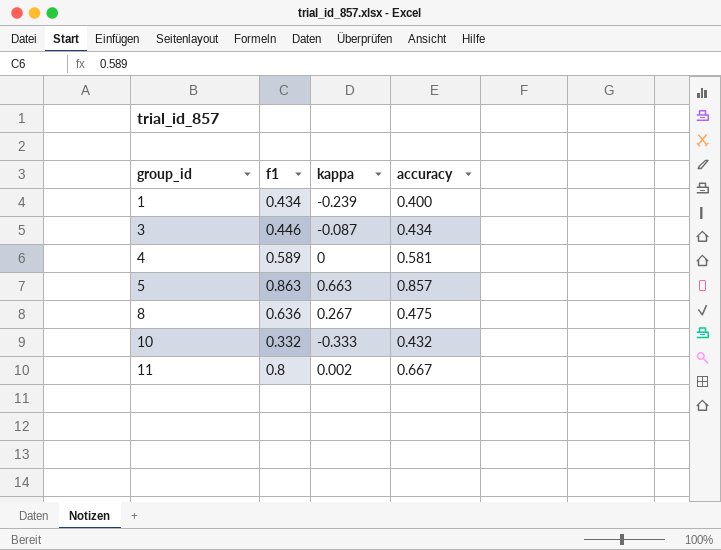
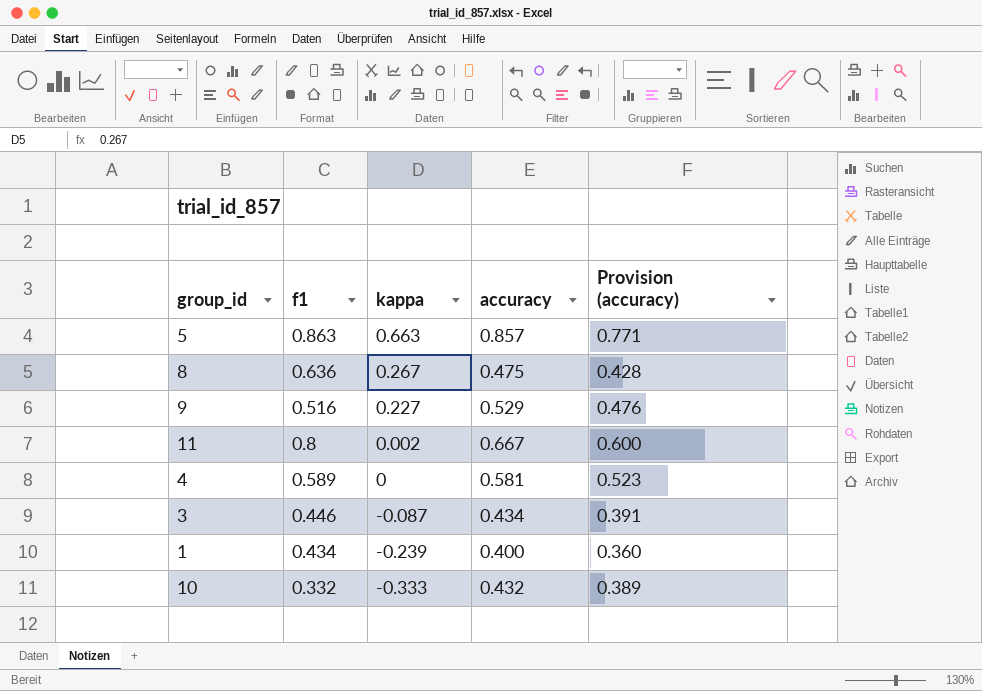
row order: group_id ascending -> kappa descending
column Provision (accuracy) | formula: none -> [accuracy] * 0.9
row 9: none -> 0.516 | 0.227 | 0.529 | 0.476

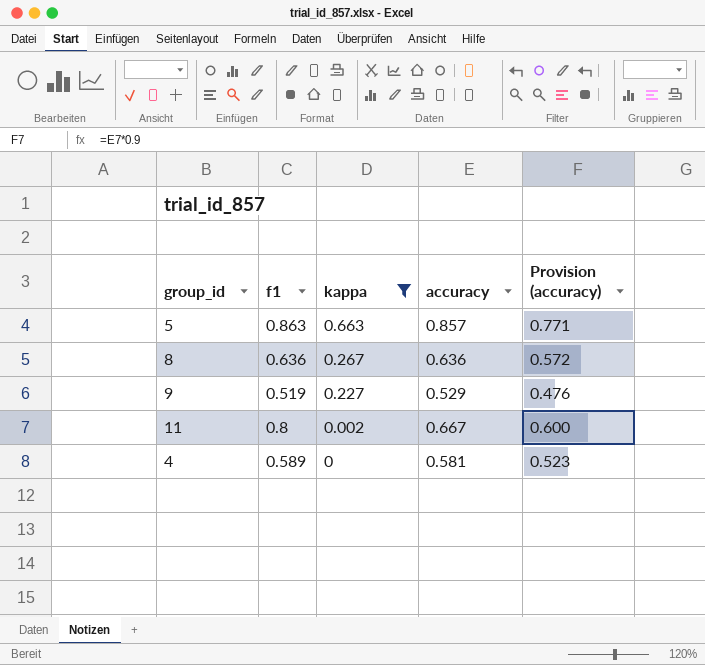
filter: none -> kappa >= 0
8 | accuracy: 0.475 -> 0.636
8 | Provision (accuracy): 0.428 -> 0.572
9 | f1: 0.516 -> 0.519

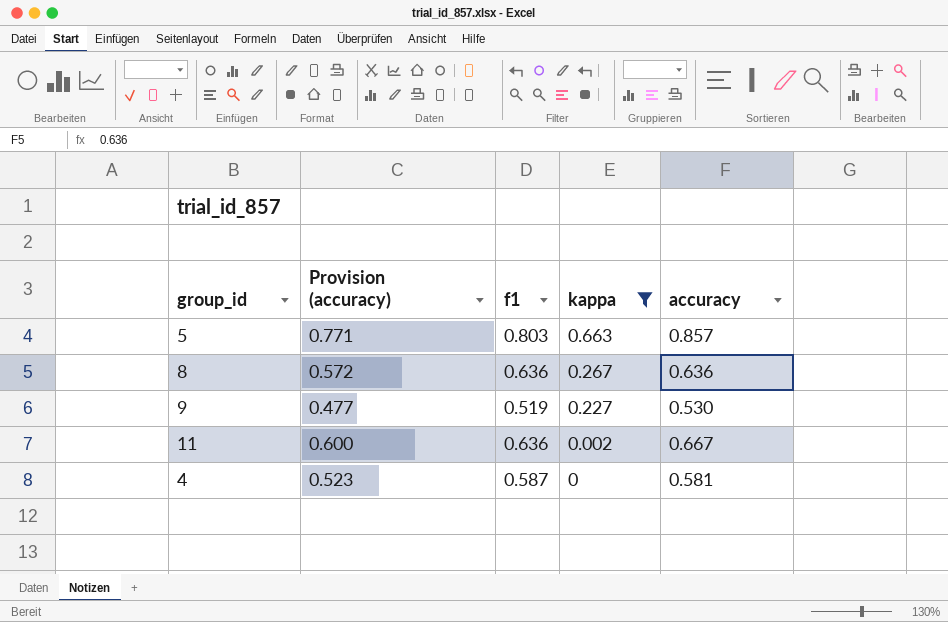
column Provision (accuracy) | position: 5 -> 2
5 | f1: 0.863 -> 0.803
9 | Provision (accuracy): 0.476 -> 0.477
9 | accuracy: 0.529 -> 0.530
11 | f1: 0.8 -> 0.636
4 | f1: 0.589 -> 0.587

